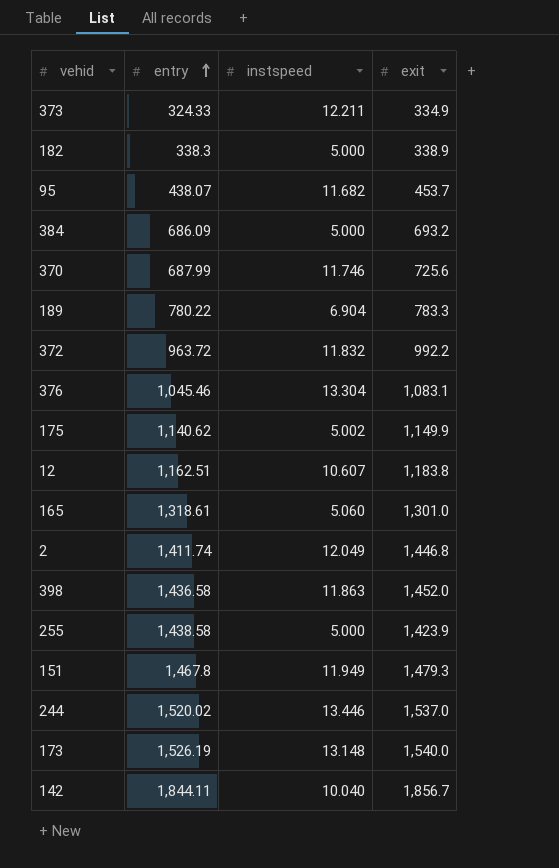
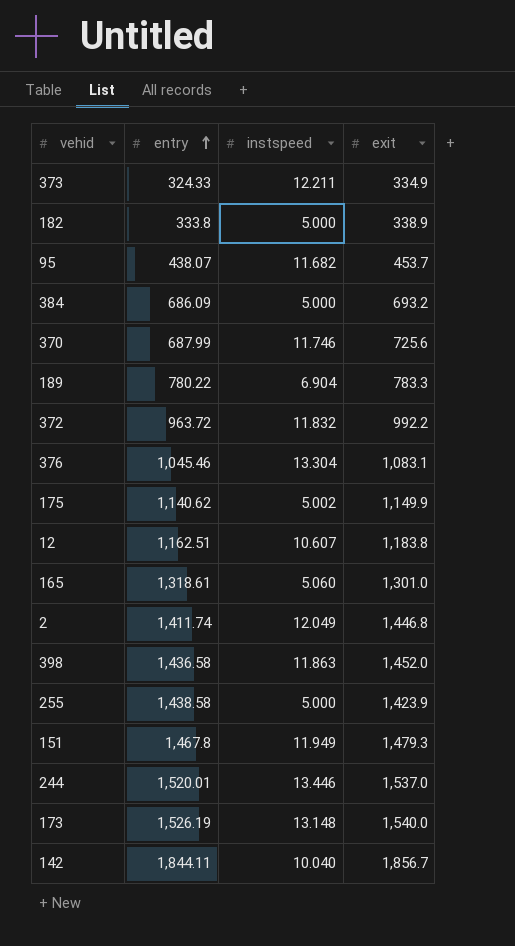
182 | entry: 338.3 -> 333.8
244 | entry: 1,520.02 -> 1,520.01

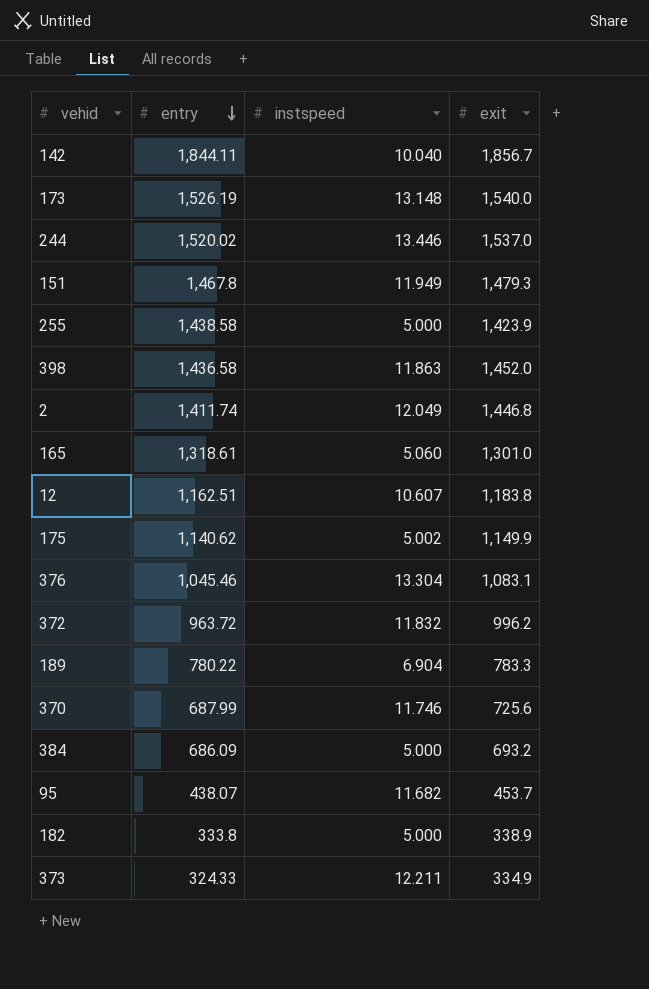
row order: entry ascending -> entry descending
244 | entry: 1,520.01 -> 1,520.02
372 | exit: 992.2 -> 996.2

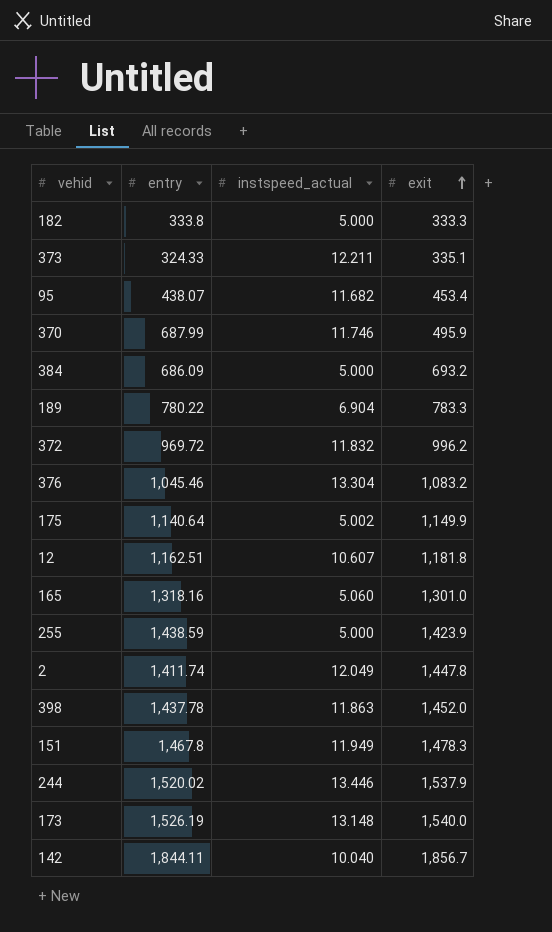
row order: entry descending -> exit ascending
column name: instspeed -> instspeed_actual
182 | exit: 338.9 -> 333.3
373 | exit: 334.9 -> 335.1
95 | exit: 453.7 -> 453.4
370 | exit: 725.6 -> 495.9
372 | entry: 963.72 -> 969.72
376 | exit: 1,083.1 -> 1,083.2
175 | entry: 1,140.62 -> 1,140.64
12 | exit: 1,183.8 -> 1,181.8
165 | entry: 1,318.61 -> 1,318.16
255 | entry: 1,438.58 -> 1,438.59
2 | exit: 1,446.8 -> 1,447.8
398 | entry: 1,436.58 -> 1,437.78
151 | exit: 1,479.3 -> 1,478.3
244 | exit: 1,537.0 -> 1,537.9

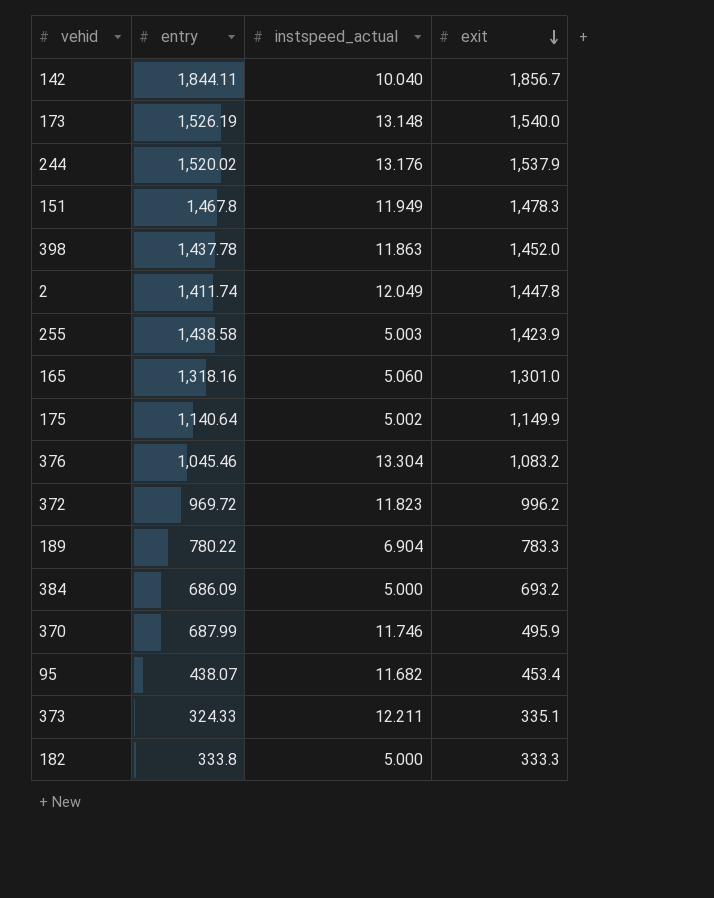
row order: exit ascending -> exit descending
row 12: 1,162.51 | 10.607 | 1,181.8 -> none
244 | instspeed_actual: 13.446 -> 13.176
255 | entry: 1,438.59 -> 1,438.58
255 | instspeed_actual: 5.000 -> 5.003
372 | instspeed_actual: 11.832 -> 11.823

